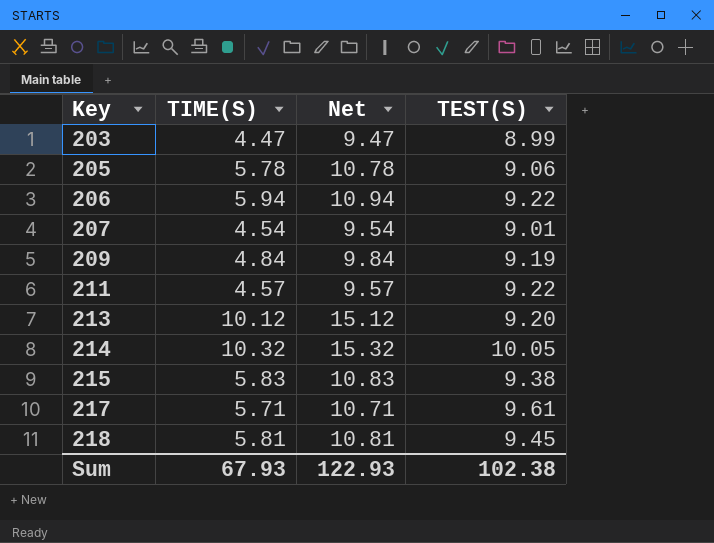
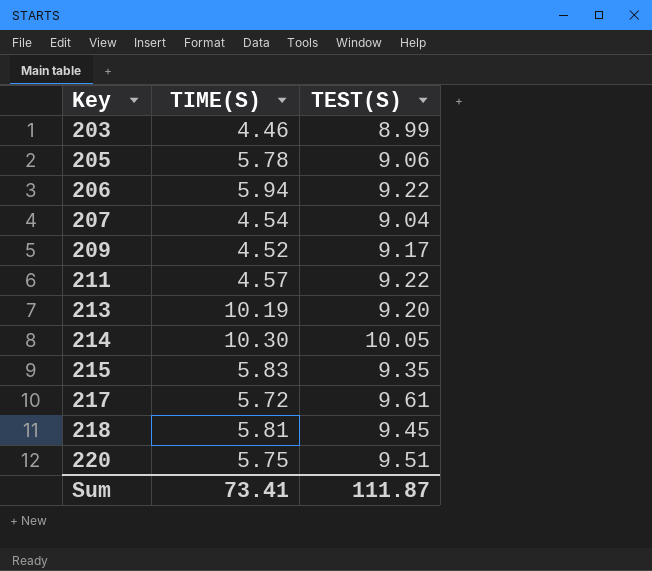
column Net | formula: [TIME(S)] + 5 -> none
203 | TIME(S): 4.47 -> 4.46
207 | TEST(S): 9.01 -> 9.04
209 | TIME(S): 4.84 -> 4.52
209 | TEST(S): 9.19 -> 9.17
213 | TIME(S): 10.12 -> 10.19
214 | TIME(S): 10.32 -> 10.30
215 | TEST(S): 9.38 -> 9.35
217 | TIME(S): 5.71 -> 5.72
row 220: none -> 5.75 | 9.51
Sum | TIME(S): 67.93 -> 73.41
Sum | TEST(S): 102.38 -> 111.87

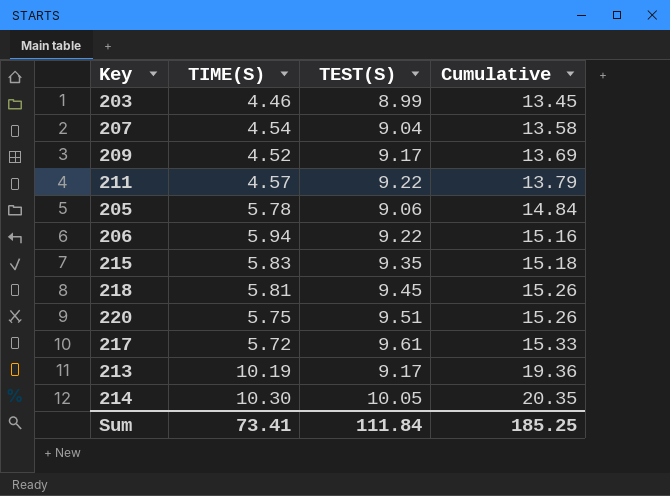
row order: Key ascending -> Cumulative ascending
column Cumulative | formula: none -> [TIME(S)] + [TEST(S)]
213 | TEST(S): 9.20 -> 9.17
Sum | TEST(S): 111.87 -> 111.84

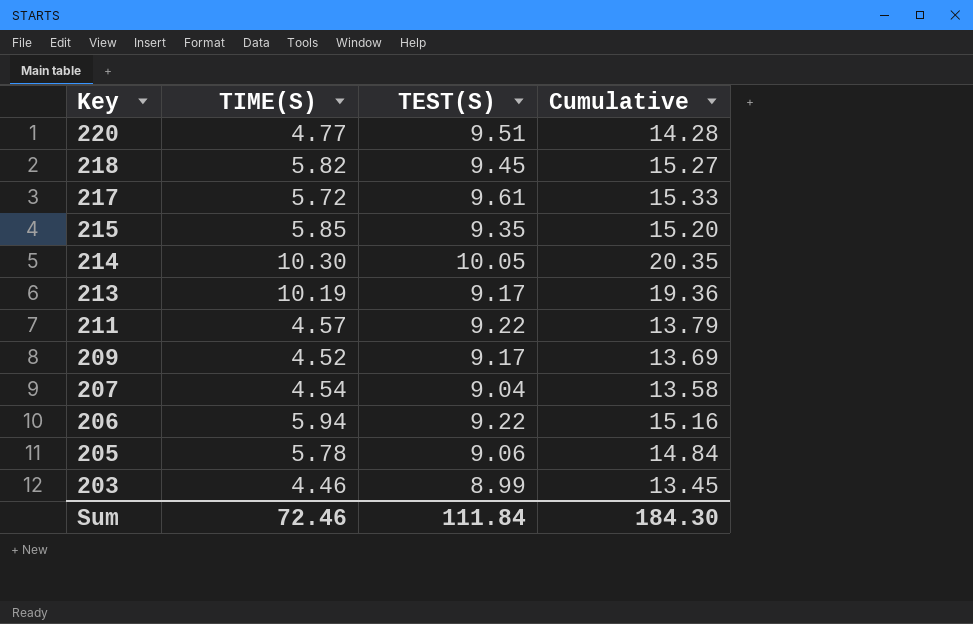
row order: Cumulative ascending -> Key descending
220 | TIME(S): 5.75 -> 4.77
220 | Cumulative: 15.26 -> 14.28
218 | TIME(S): 5.81 -> 5.82
218 | Cumulative: 15.26 -> 15.27
215 | TIME(S): 5.83 -> 5.85
215 | Cumulative: 15.18 -> 15.20
Sum | TIME(S): 73.41 -> 72.46
Sum | Cumulative: 185.25 -> 184.30

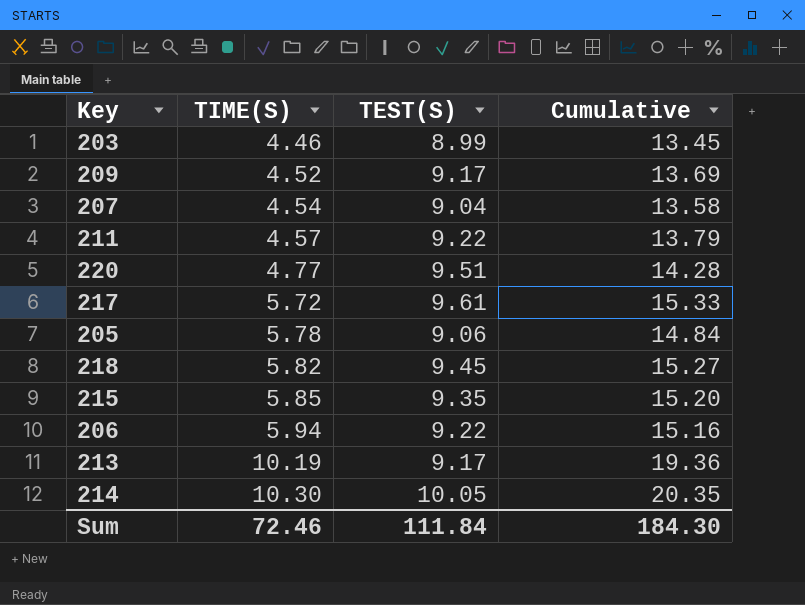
row order: Key descending -> TIME(S) ascending

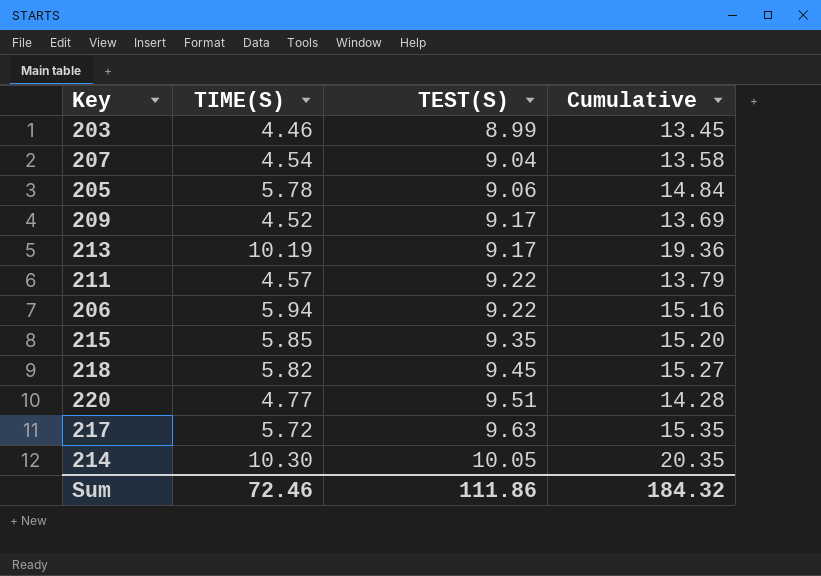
row order: TIME(S) ascending -> TEST(S) ascending
217 | TEST(S): 9.61 -> 9.63
217 | Cumulative: 15.33 -> 15.35
Sum | TEST(S): 111.84 -> 111.86
Sum | Cumulative: 184.30 -> 184.32

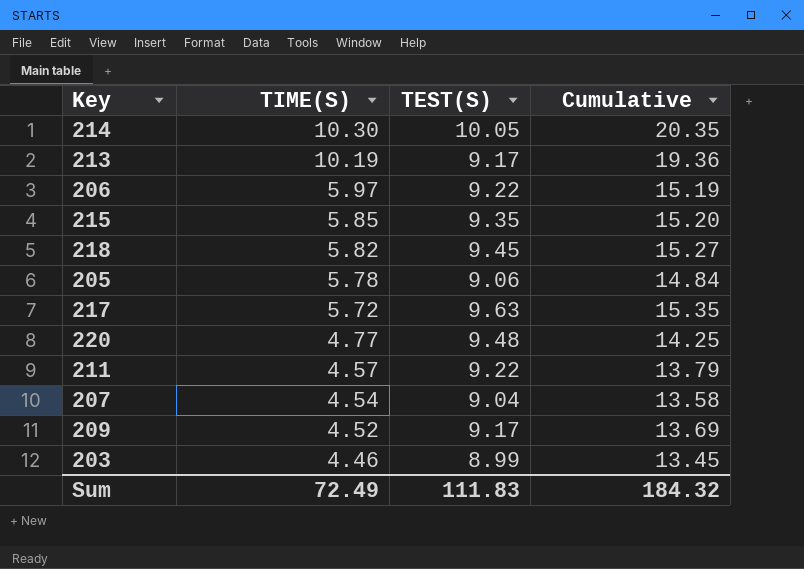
row order: TEST(S) ascending -> TIME(S) descending
206 | TIME(S): 5.94 -> 5.97
206 | Cumulative: 15.16 -> 15.19
220 | TEST(S): 9.51 -> 9.48
220 | Cumulative: 14.28 -> 14.25
Sum | TIME(S): 72.46 -> 72.49
Sum | TEST(S): 111.86 -> 111.83

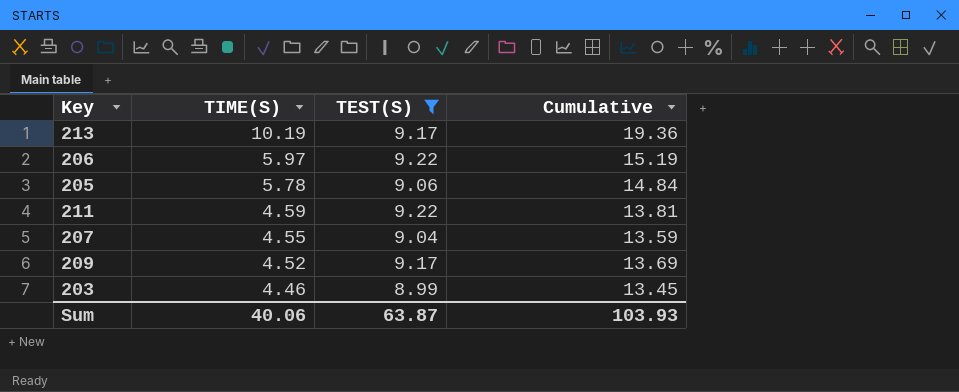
filter: none -> TEST(S) <= 9.22
211 | TIME(S): 4.57 -> 4.59
211 | Cumulative: 13.79 -> 13.81
207 | TIME(S): 4.54 -> 4.55
207 | Cumulative: 13.58 -> 13.59
Sum | TIME(S): 72.49 -> 40.06
Sum | TEST(S): 111.83 -> 63.87
Sum | Cumulative: 184.32 -> 103.93

